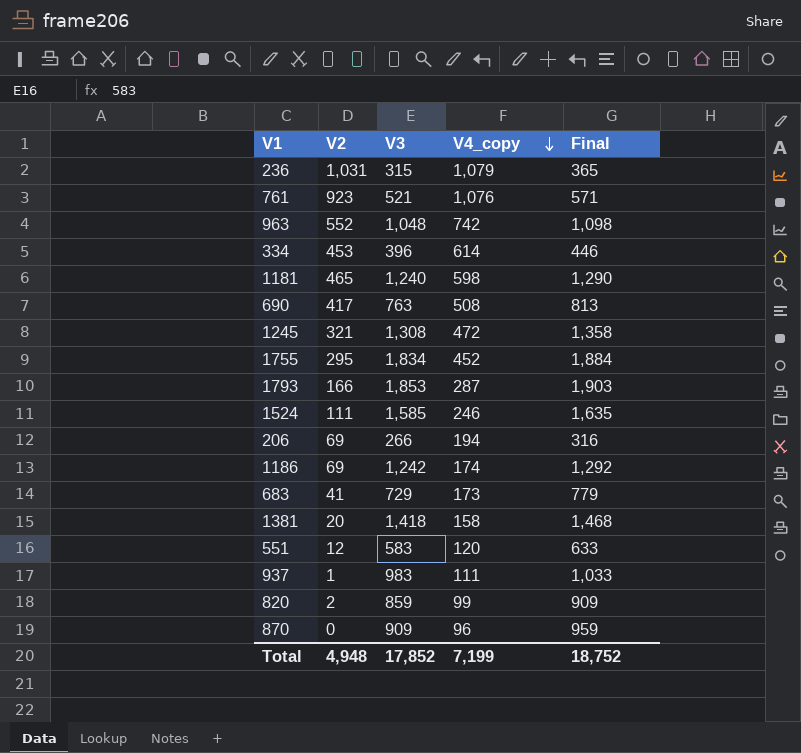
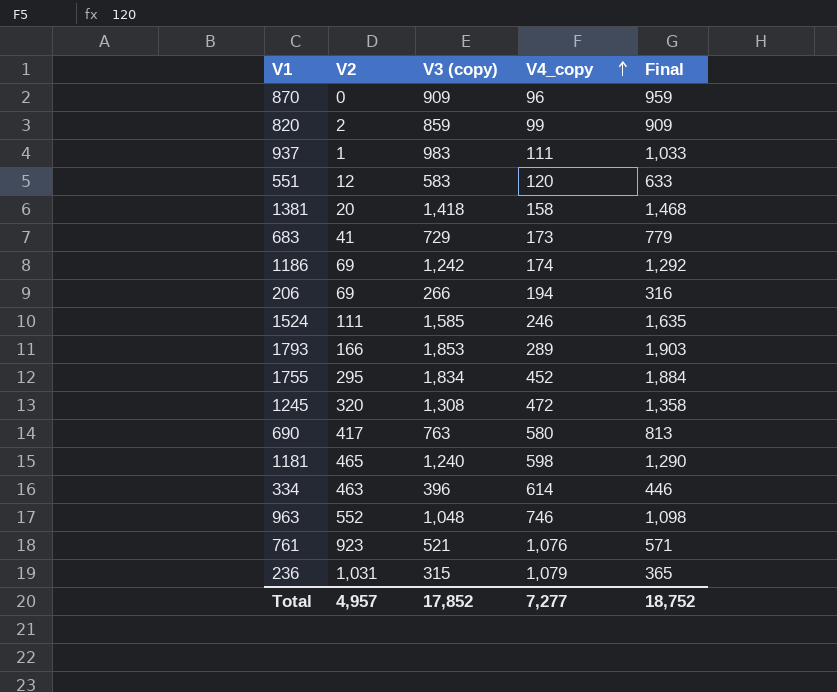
row order: V4_copy descending -> V4_copy ascending
column name: V3 -> V3 (copy)
1793 | V4_copy: 287 -> 289
1245 | V2: 321 -> 320
690 | V4_copy: 508 -> 580
334 | V2: 453 -> 463
963 | V4_copy: 742 -> 746
Total | V2: 4,948 -> 4,957
Total | V4_copy: 7,199 -> 7,277

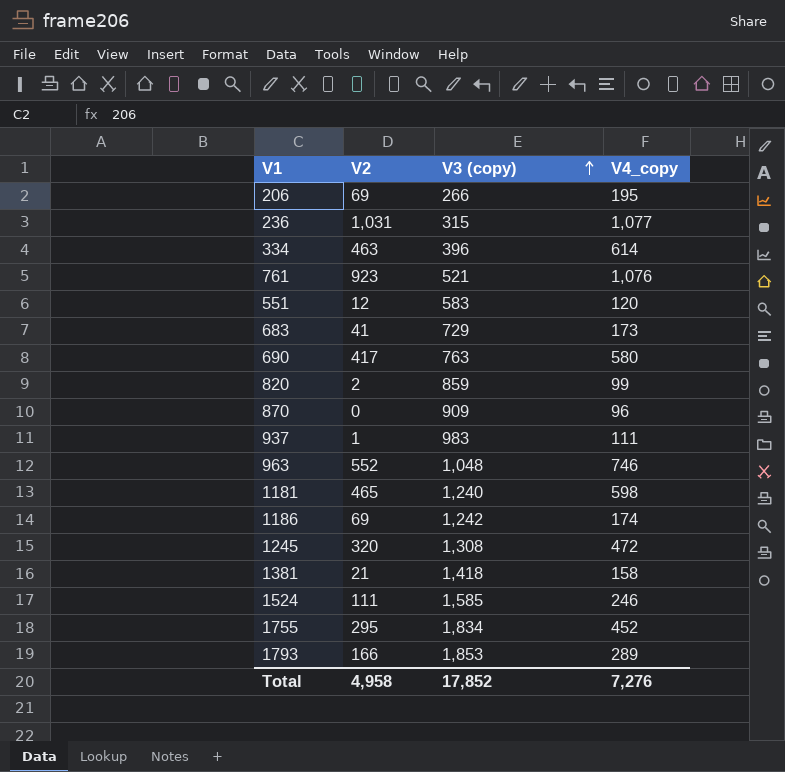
row order: V4_copy ascending -> V3 (copy) ascending
column Final | formula: [V3 (copy)] + 50 -> none
206 | V4_copy: 194 -> 195
236 | V4_copy: 1,079 -> 1,077
1381 | V2: 20 -> 21
Total | V2: 4,957 -> 4,958
Total | V4_copy: 7,277 -> 7,276

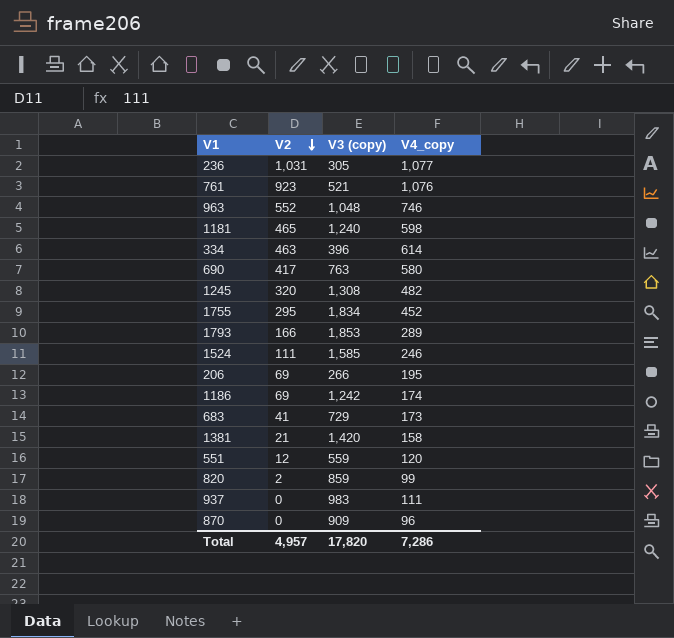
row order: V3 (copy) ascending -> V2 descending
236 | V3 (copy): 315 -> 305
1245 | V4_copy: 472 -> 482
1381 | V3 (copy): 1,418 -> 1,420
551 | V3 (copy): 583 -> 559
937 | V2: 1 -> 0
Total | V2: 4,958 -> 4,957
Total | V3 (copy): 17,852 -> 17,820
Total | V4_copy: 7,276 -> 7,286

